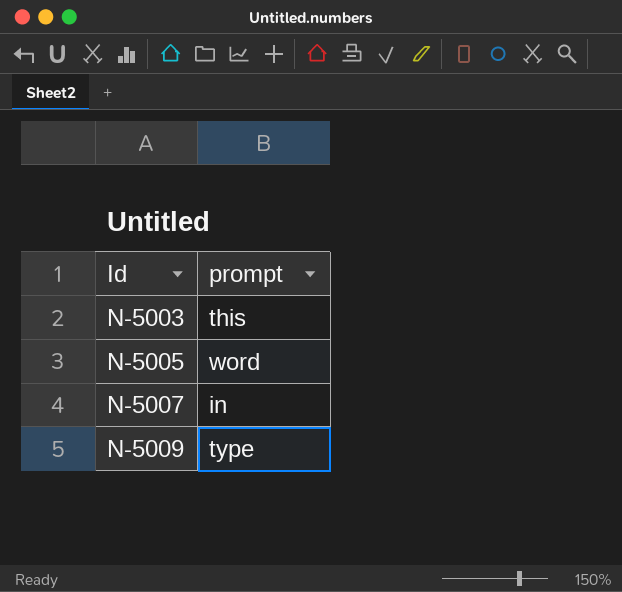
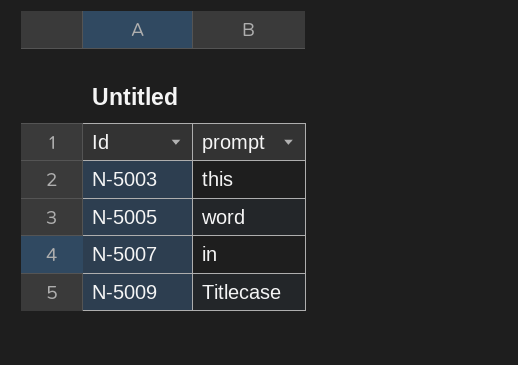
N-5009 | prompt: type -> Titlecase

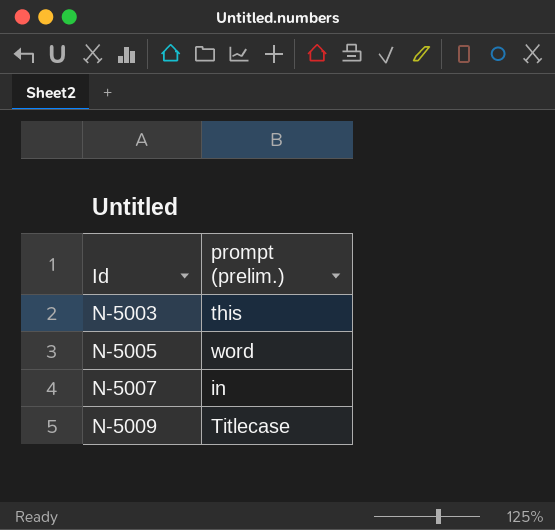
column name: prompt -> prompt (prelim.)

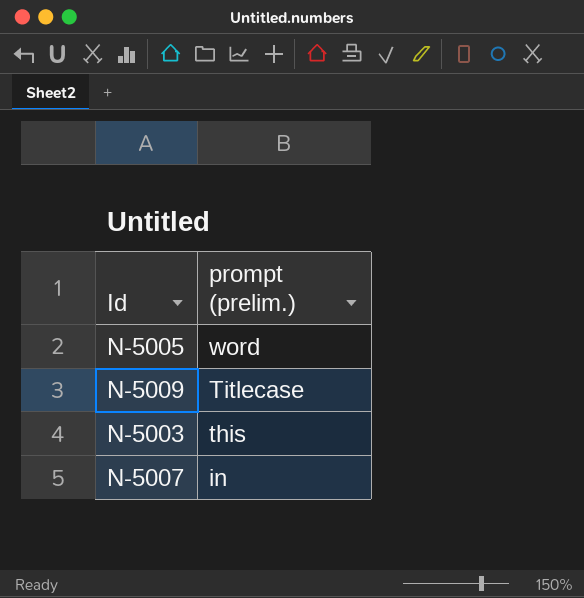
row order: Id ascending -> prompt (prelim.) descending

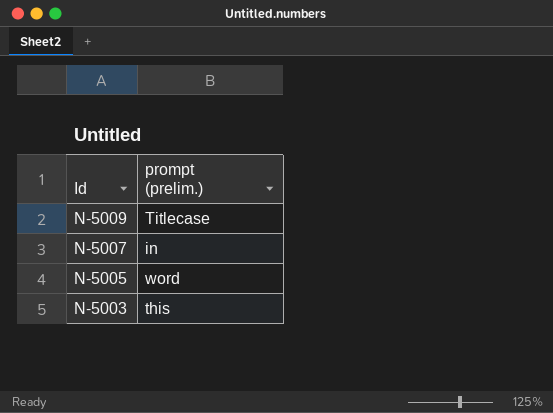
row order: prompt (prelim.) descending -> Id descending

